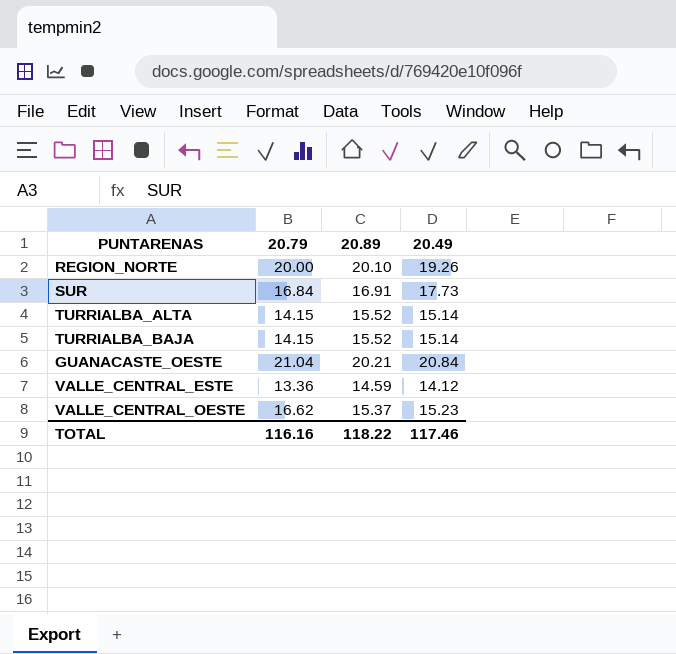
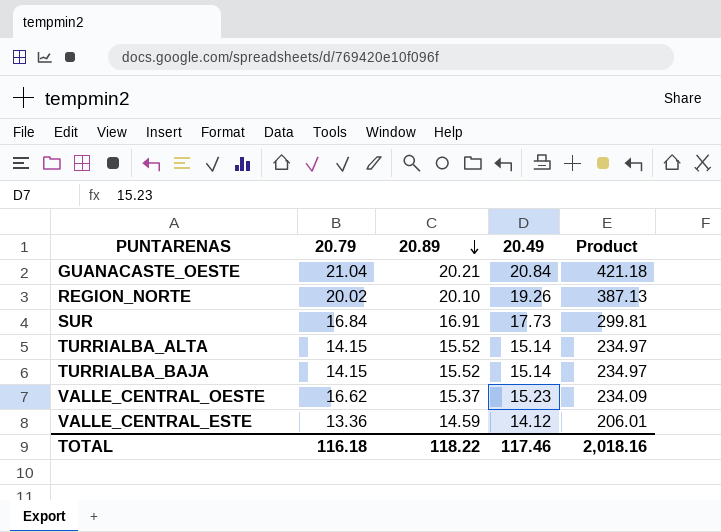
row order: none -> 20.89 descending
column Product | formula: none -> [20.89] * [20.49]
REGION_NORTE | 20.79: 20.00 -> 20.02
TOTAL | 20.79: 116.16 -> 116.18

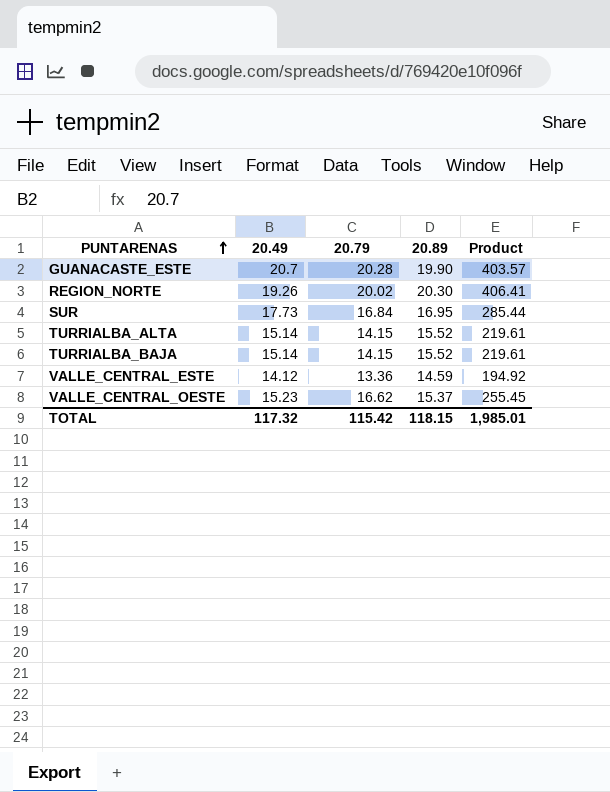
row order: 20.89 descending -> PUNTARENAS ascending
column 20.49 | position: 4 -> 2
column Product | formula: [20.89] * [20.49] -> [20.79] * [20.89]
row GUANACASTE_OESTE: 21.04 | 20.21 | 20.84 | 421.18 -> none
row GUANACASTE_ESTE: none -> 20.7 | 20.28 | 19.90 | 403.57
REGION_NORTE | 20.89: 20.10 -> 20.30
SUR | 20.89: 16.91 -> 16.95
TOTAL | 20.49: 117.46 -> 117.32
TOTAL | 20.79: 116.18 -> 115.42
TOTAL | 20.89: 118.22 -> 118.15
TOTAL | Product: 2,018.16 -> 1,985.01

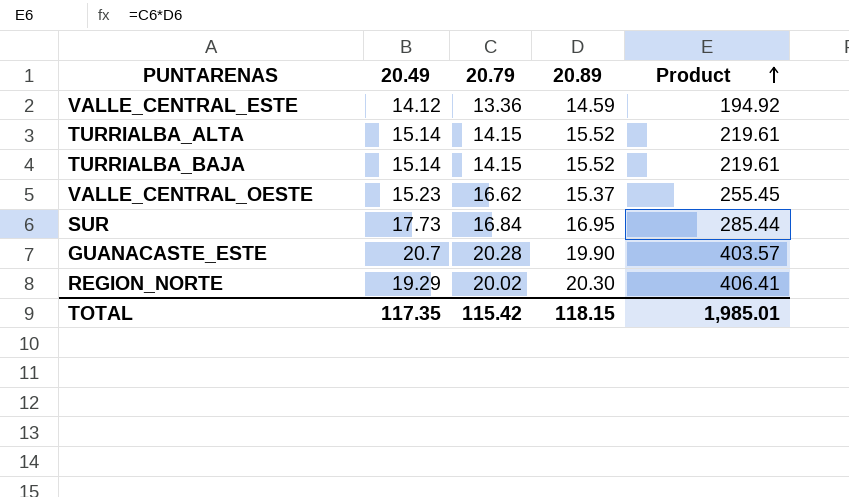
row order: PUNTARENAS ascending -> Product ascending
REGION_NORTE | 20.49: 19.26 -> 19.29
TOTAL | 20.49: 117.32 -> 117.35

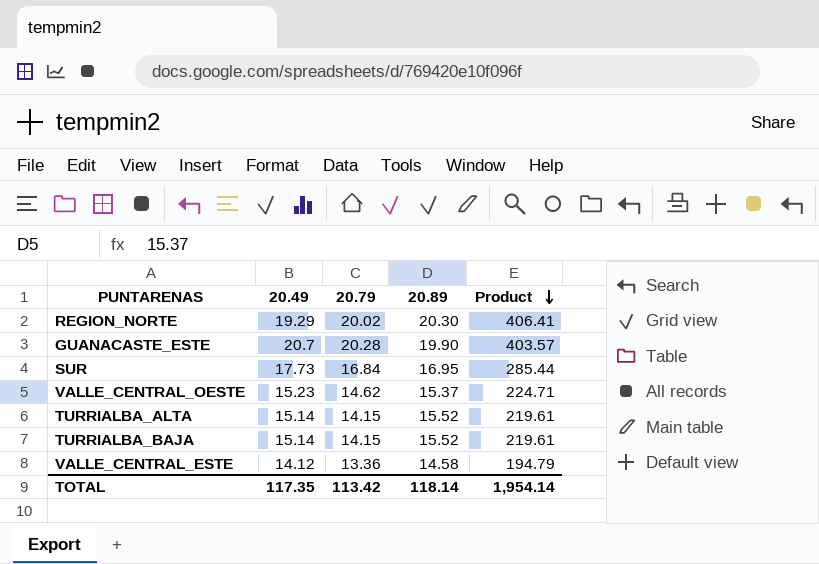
row order: Product ascending -> Product descending
VALLE_CENTRAL_OESTE | 20.79: 16.62 -> 14.62
VALLE_CENTRAL_OESTE | Product: 255.45 -> 224.71
VALLE_CENTRAL_ESTE | 20.89: 14.59 -> 14.58
VALLE_CENTRAL_ESTE | Product: 194.92 -> 194.79
TOTAL | 20.79: 115.42 -> 113.42
TOTAL | 20.89: 118.15 -> 118.14
TOTAL | Product: 1,985.01 -> 1,954.14

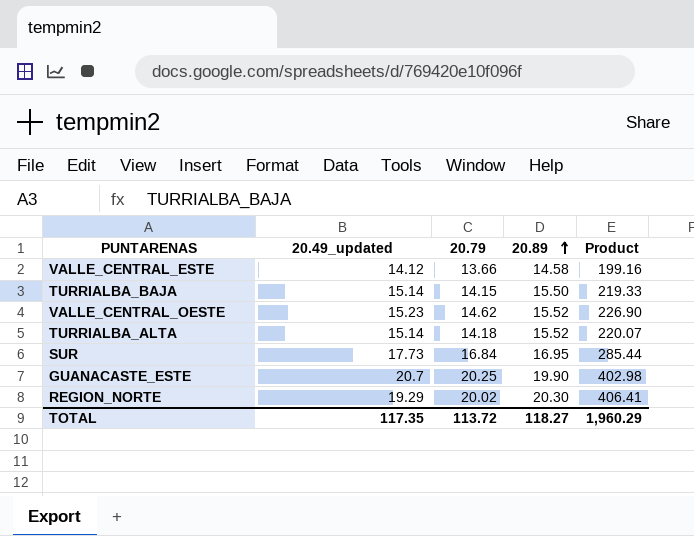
row order: Product descending -> 20.89 ascending
column name: 20.49 -> 20.49_updated
VALLE_CENTRAL_ESTE | 20.79: 13.36 -> 13.66
VALLE_CENTRAL_ESTE | Product: 194.79 -> 199.16
TURRIALBA_BAJA | 20.89: 15.52 -> 15.50
TURRIALBA_BAJA | Product: 219.61 -> 219.33
VALLE_CENTRAL_OESTE | 20.89: 15.37 -> 15.52
VALLE_CENTRAL_OESTE | Product: 224.71 -> 226.90
TURRIALBA_ALTA | 20.79: 14.15 -> 14.18
TURRIALBA_ALTA | Product: 219.61 -> 220.07
GUANACASTE_ESTE | 20.79: 20.28 -> 20.25
GUANACASTE_ESTE | Product: 403.57 -> 402.98
TOTAL | 20.79: 113.42 -> 113.72
TOTAL | 20.89: 118.14 -> 118.27
TOTAL | Product: 1,954.14 -> 1,960.29

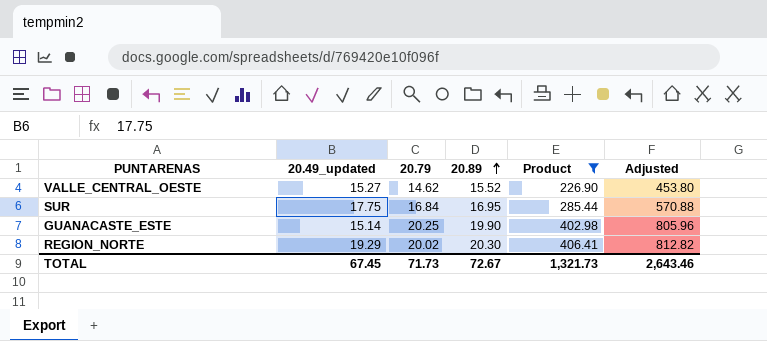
filter: none -> Product >= 226.90
column Adjusted | formula: none -> [Product] * 2
VALLE_CENTRAL_OESTE | 20.49_updated: 15.23 -> 15.27
SUR | 20.49_updated: 17.73 -> 17.75
GUANACASTE_ESTE | 20.49_updated: 20.7 -> 15.14
TOTAL | 20.49_updated: 117.35 -> 67.45
TOTAL | 20.79: 113.72 -> 71.73
TOTAL | 20.89: 118.27 -> 72.67
TOTAL | Product: 1,960.29 -> 1,321.73

